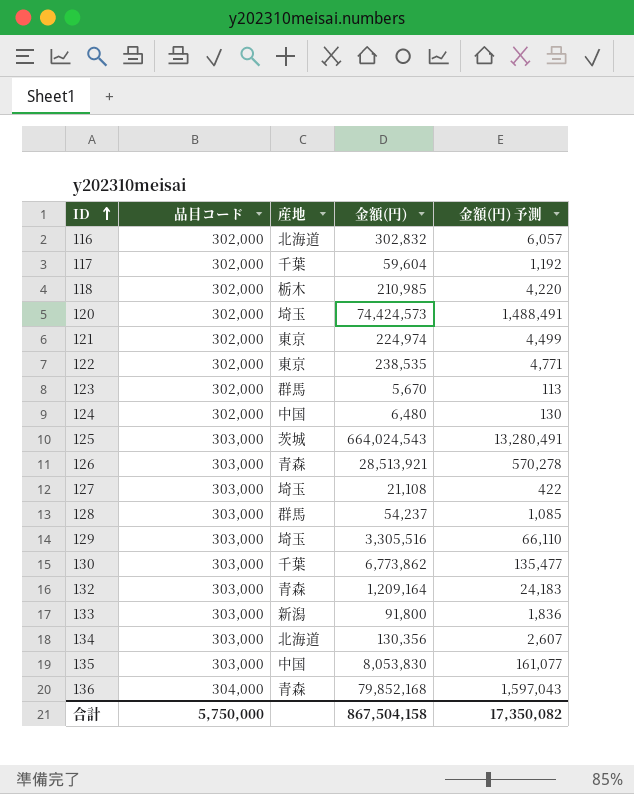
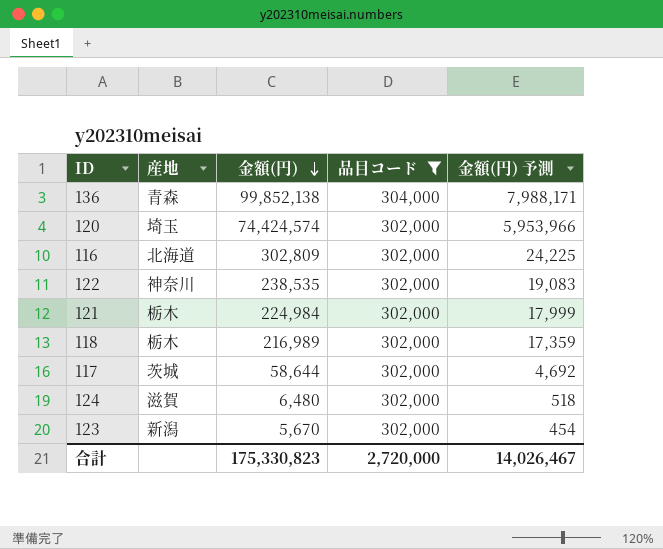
filter: none -> 品目コード != 303,000
row order: ID ascending -> 金額(円) descending
column 品目コード | position: 2 -> 4
column 金額(円) 予測 | formula: [金額(円)] * 0.02 -> [金額(円)] * 0.08
136 | 金額(円): 79,852,168 -> 99,852,138
120 | 金額(円): 74,424,573 -> 74,424,574
116 | 金額(円): 302,832 -> 302,809
122 | 産地: 東京 -> 神奈川
121 | 産地: 東京 -> 栃木
121 | 金額(円): 224,974 -> 224,984
118 | 金額(円): 210,985 -> 216,989
117 | 産地: 千葉 -> 茨城
117 | 金額(円): 59,604 -> 58,644
124 | 産地: 中国 -> 滋賀
123 | 産地: 群馬 -> 新潟
合計 | 金額(円): 867,504,158 -> 175,330,823
合計 | 品目コード: 5,750,000 -> 2,720,000
合計 | 金額(円) 予測: 17,350,082 -> 14,026,467

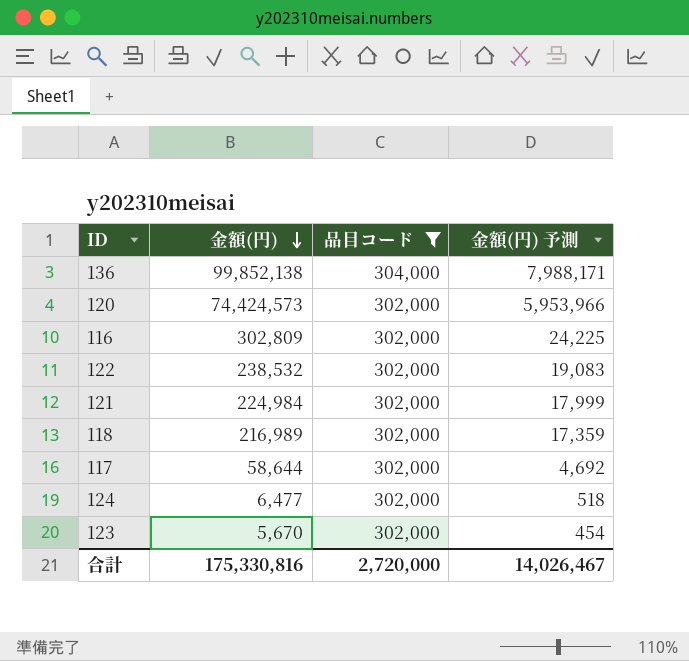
column 産地 | position: 2 -> none
120 | 金額(円): 74,424,574 -> 74,424,573
122 | 金額(円): 238,535 -> 238,532
124 | 金額(円): 6,480 -> 6,477
合計 | 金額(円): 175,330,823 -> 175,330,816

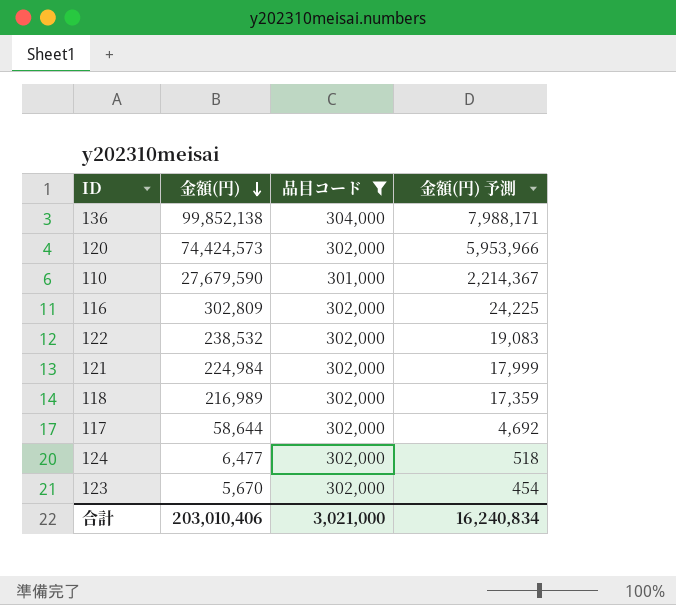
row 110: none -> 27,679,590 | 301,000 | 2,214,367
合計 | 金額(円): 175,330,816 -> 203,010,406
合計 | 品目コード: 2,720,000 -> 3,021,000
合計 | 金額(円) 予測: 14,026,467 -> 16,240,834

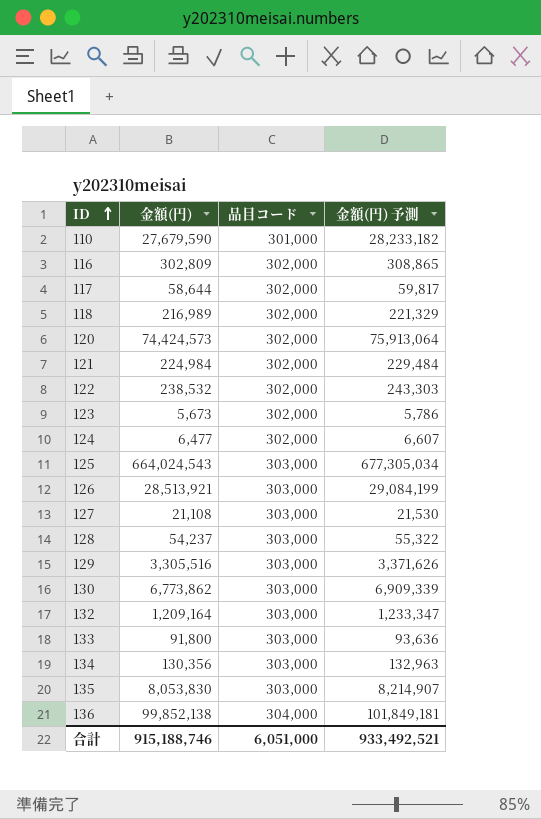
filter: 品目コード != 303,000 -> none
row order: 金額(円) descending -> ID ascending
column 金額(円) 予測 | formula: [金額(円)] * 0.08 -> [金額(円)] * 1.02
123 | 金額(円): 5,670 -> 5,673
合計 | 金額(円): 203,010,406 -> 915,188,746
合計 | 品目コード: 3,021,000 -> 6,051,000
合計 | 金額(円) 予測: 16,240,834 -> 933,492,521

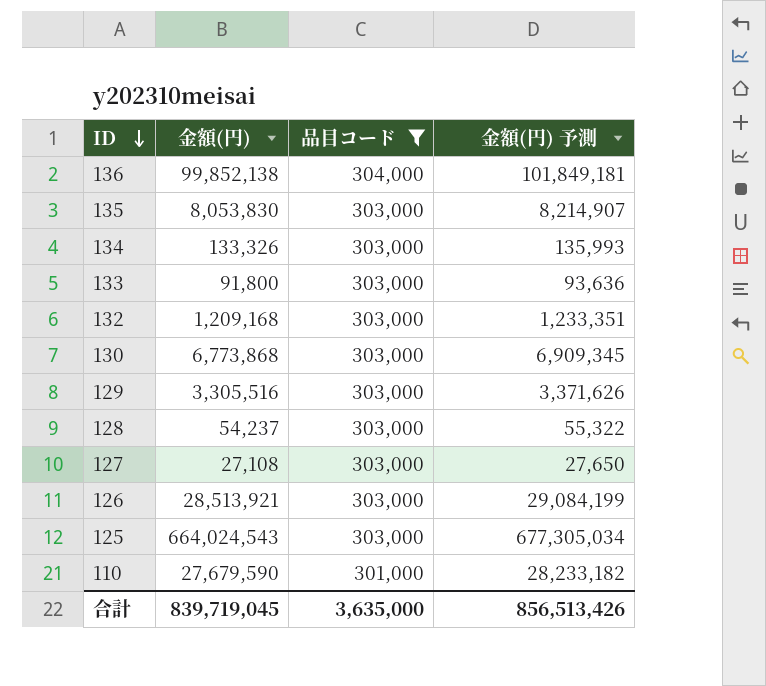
filter: none -> 品目コード != 302,000
row order: ID ascending -> ID descending
134 | 金額(円): 130,356 -> 133,326
134 | 金額(円) 予測: 132,963 -> 135,993
132 | 金額(円): 1,209,164 -> 1,209,168
132 | 金額(円) 予測: 1,233,347 -> 1,233,351
130 | 金額(円): 6,773,862 -> 6,773,868
130 | 金額(円) 予測: 6,909,339 -> 6,909,345
127 | 金額(円): 21,108 -> 27,108
127 | 金額(円) 予測: 21,530 -> 27,650
合計 | 金額(円): 915,188,746 -> 839,719,045
合計 | 品目コード: 6,051,000 -> 3,635,000
合計 | 金額(円) 予測: 933,492,521 -> 856,513,426

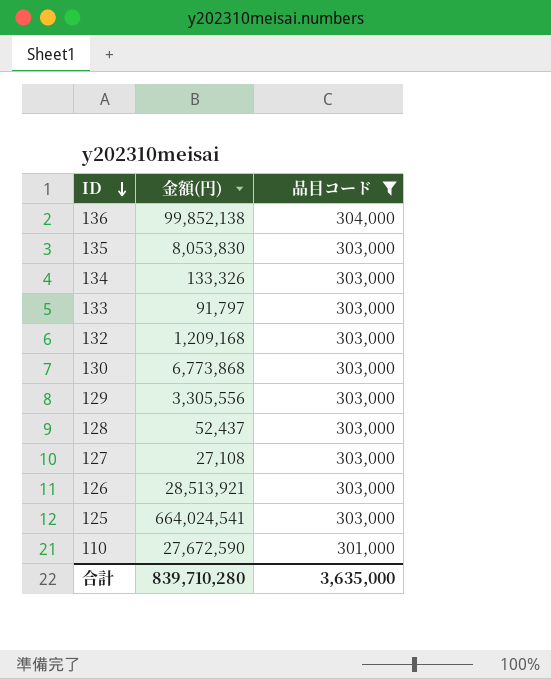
column 金額(円) 予測 | formula: [金額(円)] * 1.02 -> none
133 | 金額(円): 91,800 -> 91,797
129 | 金額(円): 3,305,516 -> 3,305,556
128 | 金額(円): 54,237 -> 52,437
125 | 金額(円): 664,024,543 -> 664,024,541
110 | 金額(円): 27,679,590 -> 27,672,590
合計 | 金額(円): 839,719,045 -> 839,710,280

